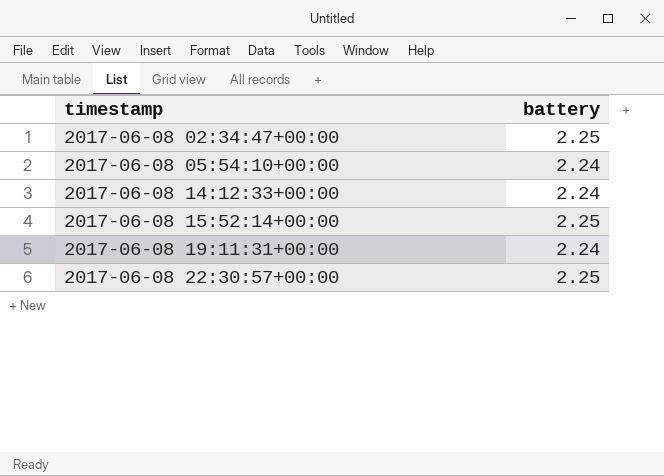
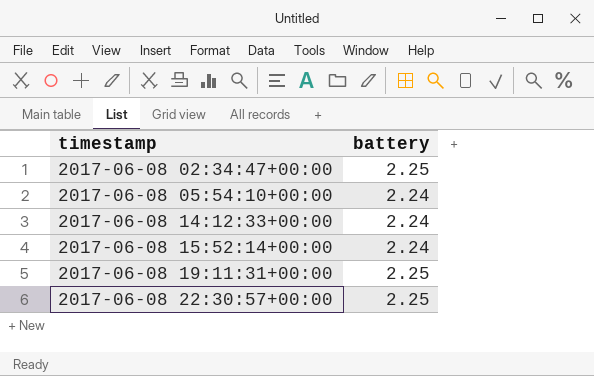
2017-06-08 15:52:14+00:00 | battery: 2.25 -> 2.24
2017-06-08 19:11:31+00:00 | battery: 2.24 -> 2.25

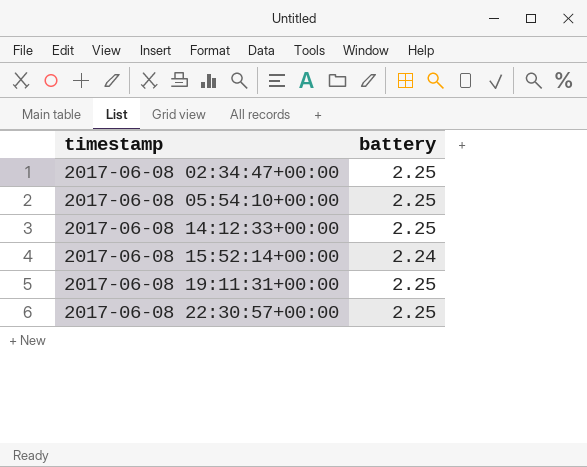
2017-06-08 05:54:10+00:00 | battery: 2.24 -> 2.25
2017-06-08 14:12:33+00:00 | battery: 2.24 -> 2.25

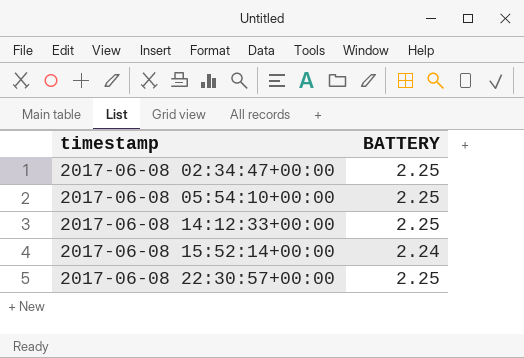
column name: battery -> BATTERY
row 2017-06-08 19:11:31+00:00: 2.25 -> none

